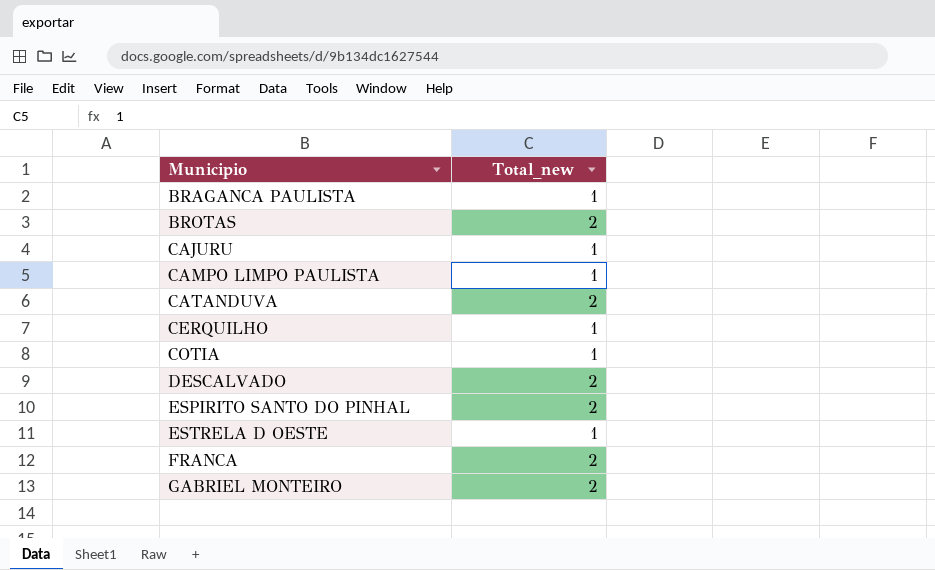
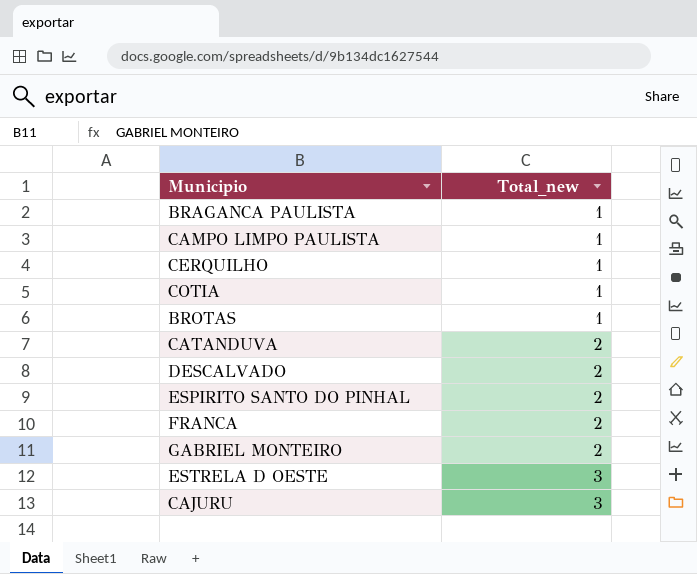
row order: Municipio ascending -> Total_new ascending
BROTAS | Total_new: 2 -> 1
ESTRELA D OESTE | Total_new: 1 -> 3
CAJURU | Total_new: 1 -> 3

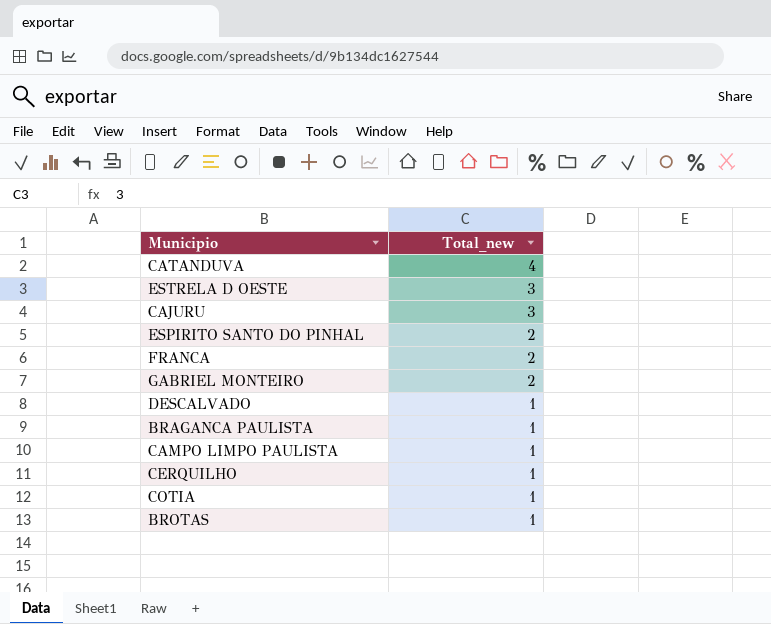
row order: Total_new ascending -> Total_new descending
CATANDUVA | Total_new: 2 -> 4
DESCALVADO | Total_new: 2 -> 1

